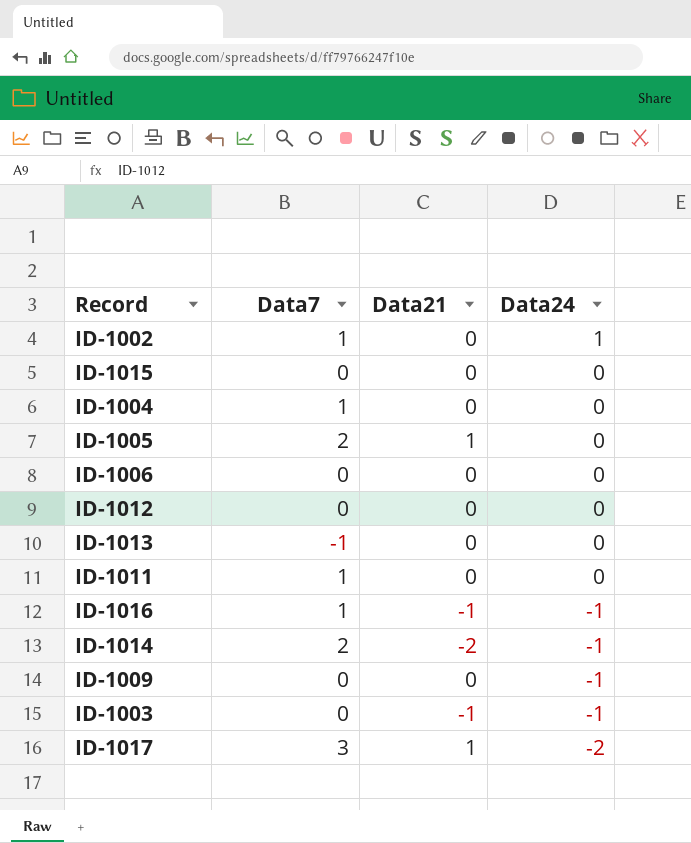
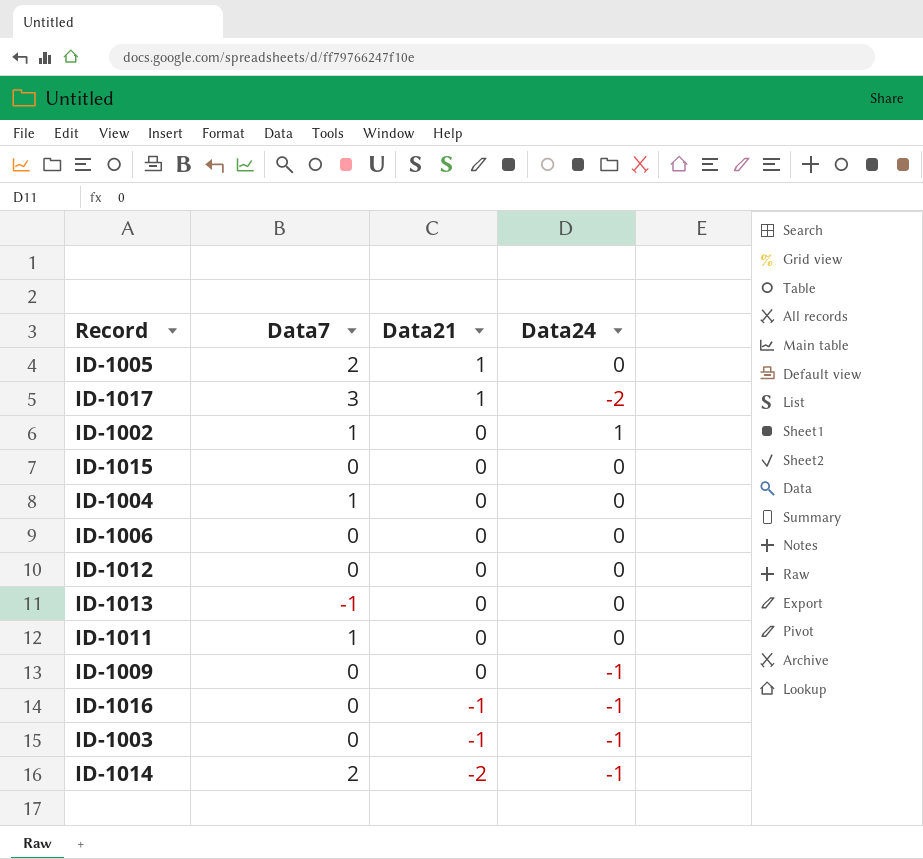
row order: Data24 descending -> Data21 descending
ID-1016 | Data7: 1 -> 0

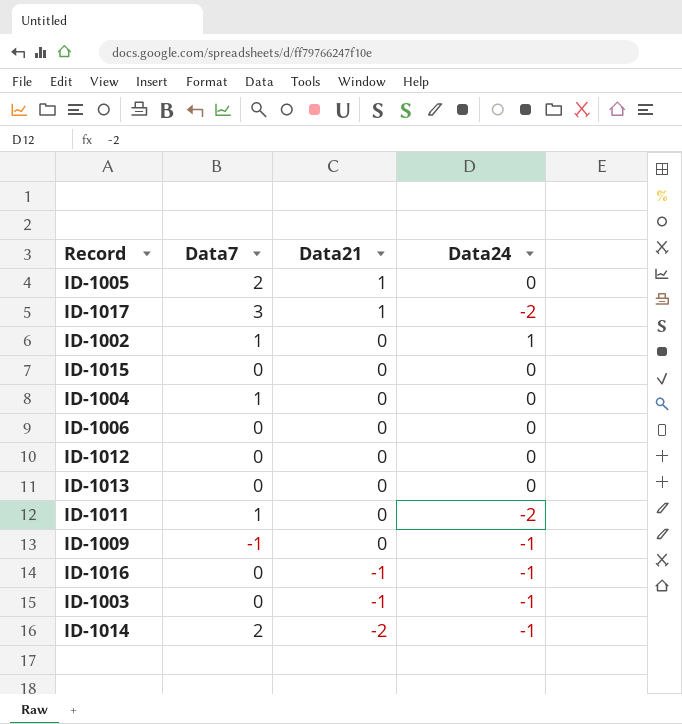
ID-1013 | Data7: -1 -> 0
ID-1011 | Data24: 0 -> -2
ID-1009 | Data7: 0 -> -1

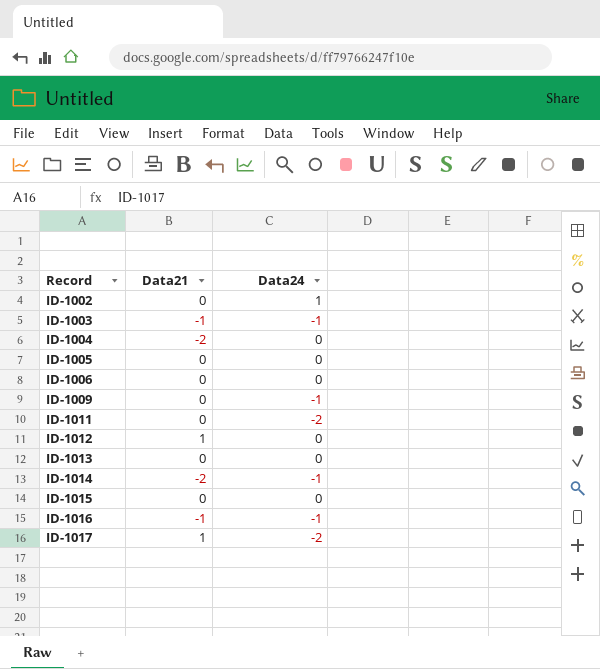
row order: Data21 descending -> Record ascending
column Data7 | position: 2 -> none
ID-1004 | Data21: 0 -> -2
ID-1005 | Data21: 1 -> 0
ID-1012 | Data21: 0 -> 1

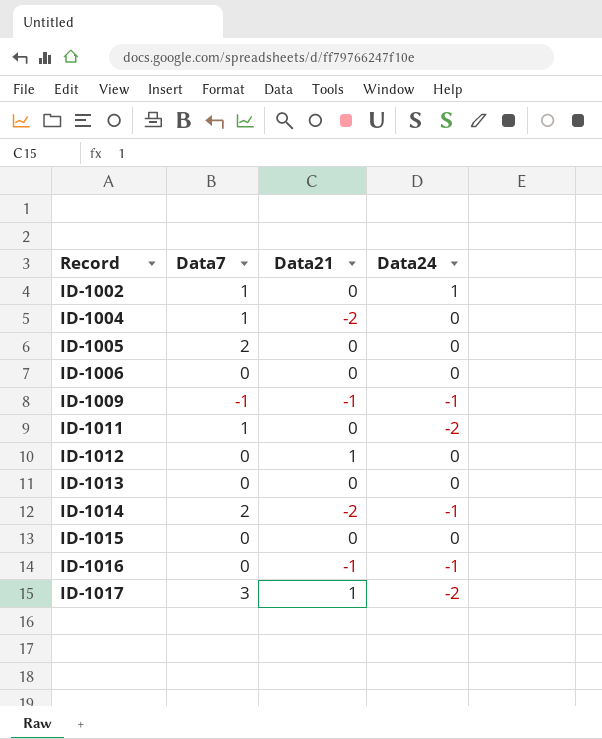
column Data7 | position: none -> 2
row ID-1003: -1 | -1 -> none
ID-1009 | Data21: 0 -> -1

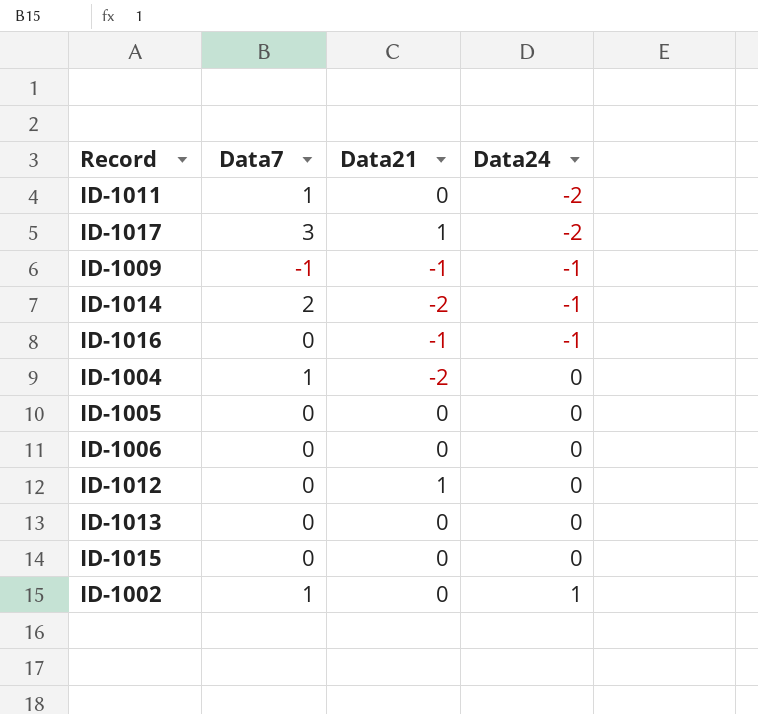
row order: Record ascending -> Data24 ascending
ID-1005 | Data7: 2 -> 0

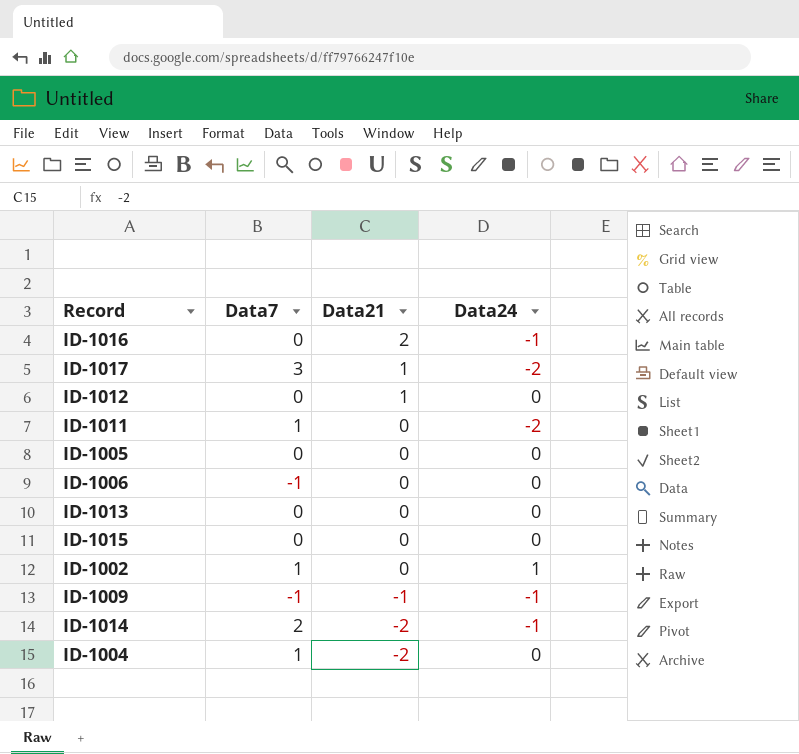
row order: Data24 ascending -> Data21 descending
ID-1016 | Data21: -1 -> 2
ID-1006 | Data7: 0 -> -1

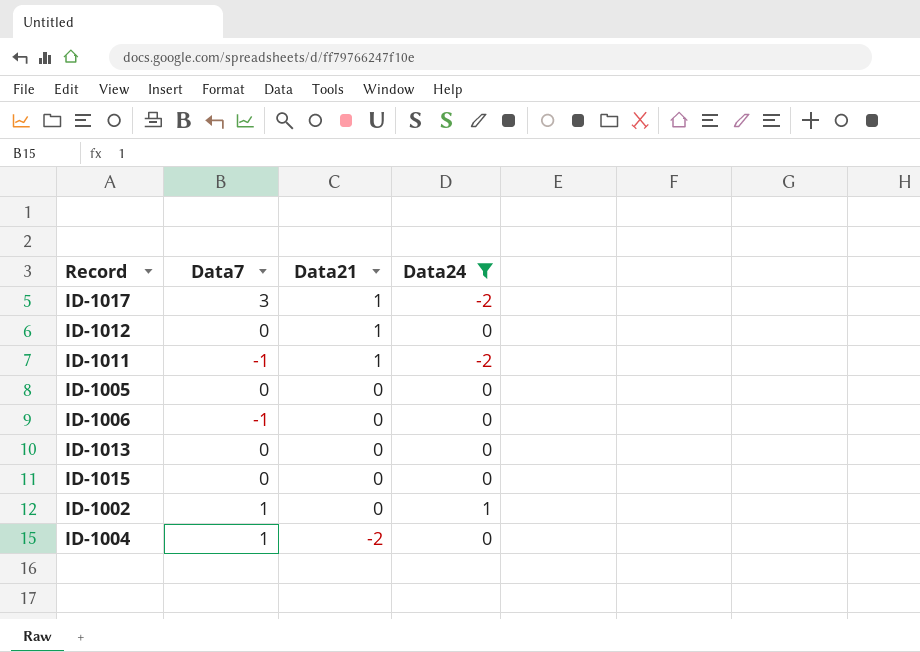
filter: none -> Data24 != -1
ID-1011 | Data7: 1 -> -1
ID-1011 | Data21: 0 -> 1

